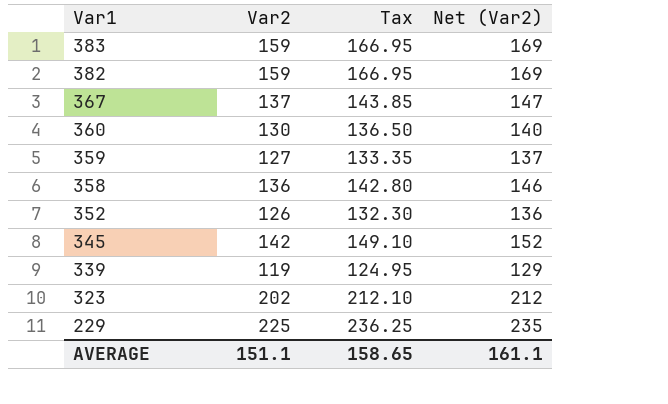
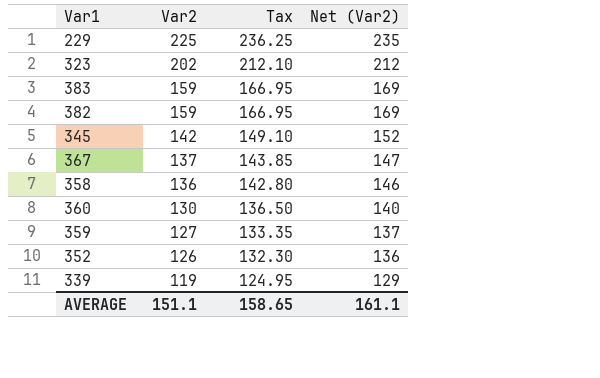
row order: Var1 descending -> Var2 descending

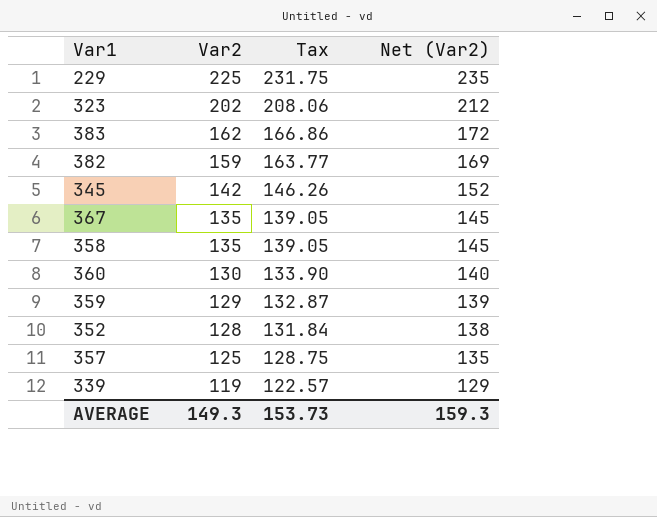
column Tax | formula: [Var2] * 1.05 -> [Var2] * 1.03
383 | Var2: 159 -> 162
383 | Net (Var2): 169 -> 172
367 | Var2: 137 -> 135
367 | Net (Var2): 147 -> 145
358 | Var2: 136 -> 135
358 | Net (Var2): 146 -> 145
359 | Var2: 127 -> 129
359 | Net (Var2): 137 -> 139
352 | Var2: 126 -> 128
352 | Net (Var2): 136 -> 138
row 357: none -> 125 | 128.75 | 135
AVERAGE | Var2: 151.1 -> 149.3
AVERAGE | Tax: 158.65 -> 153.73
AVERAGE | Net (Var2): 161.1 -> 159.3

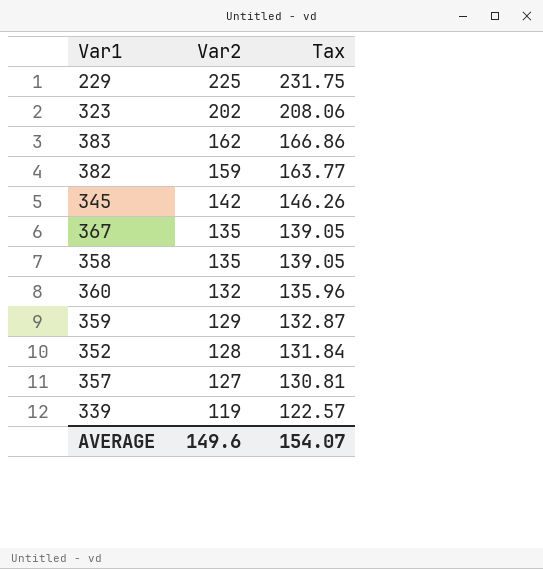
column Net (Var2) | formula: [Var2] + 10 -> none
360 | Var2: 130 -> 132
360 | Tax: 133.90 -> 135.96
357 | Var2: 125 -> 127
357 | Tax: 128.75 -> 130.81
AVERAGE | Var2: 149.3 -> 149.6
AVERAGE | Tax: 153.73 -> 154.07

